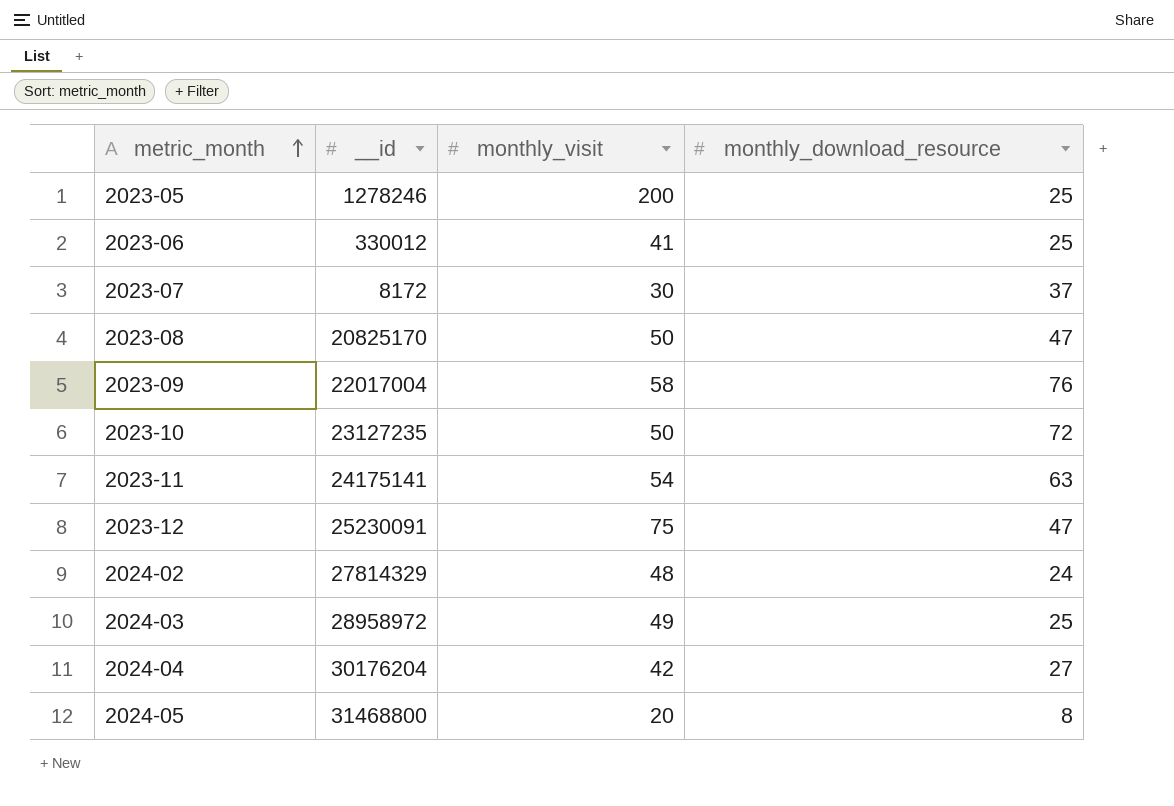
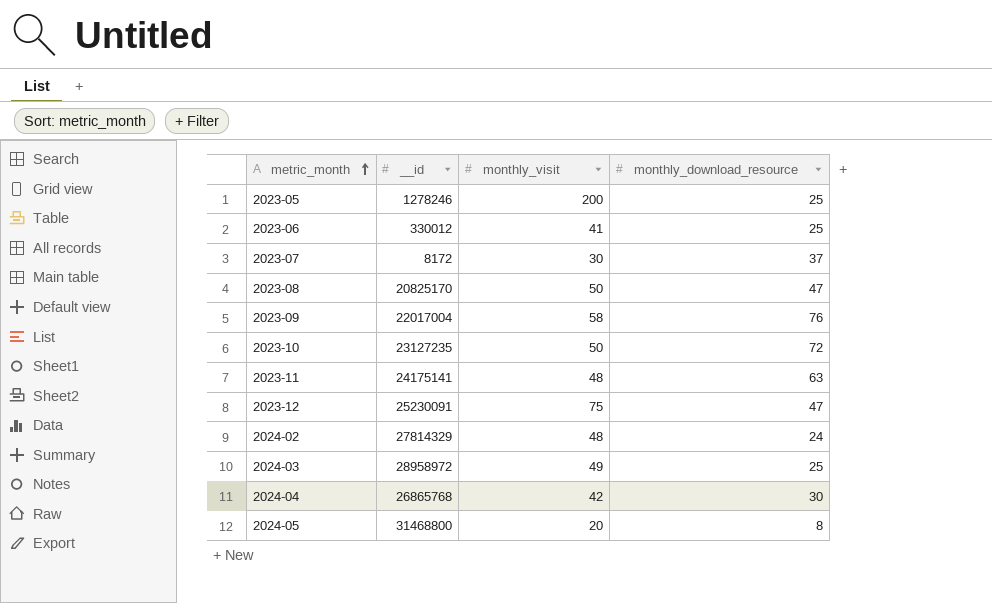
2023-11 | monthly_visit: 54 -> 48
2024-04 | __id: 30176204 -> 26865768
2024-04 | monthly_download_resource: 27 -> 30

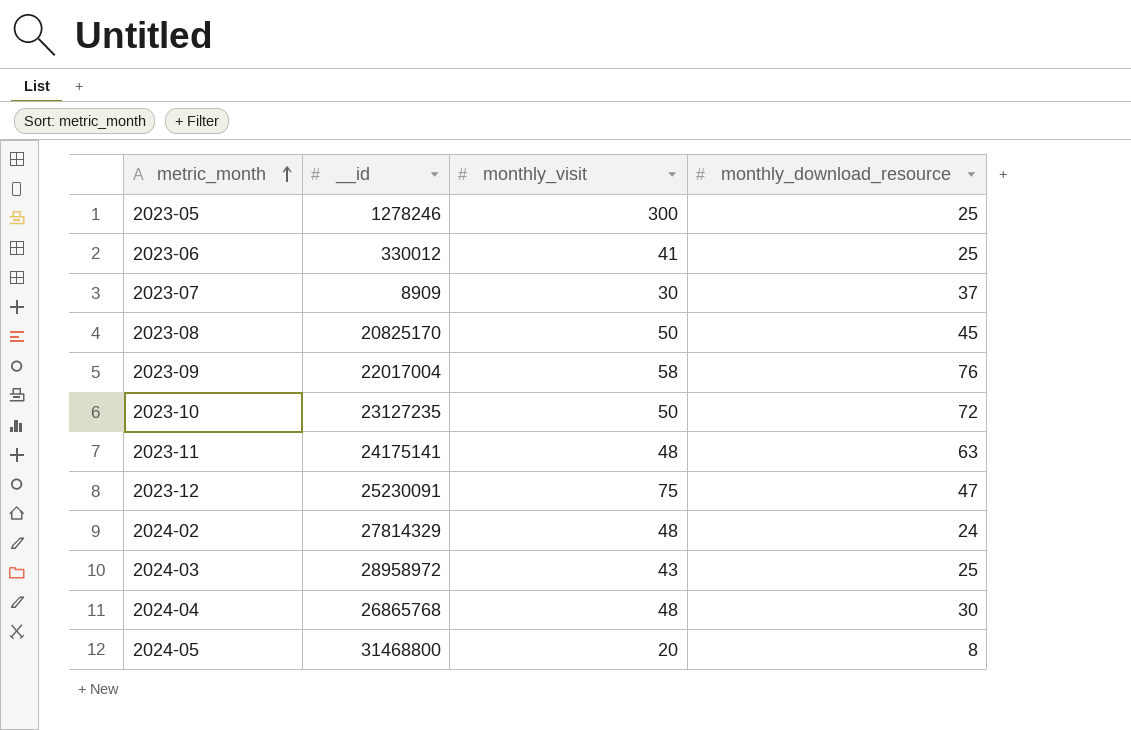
2023-05 | monthly_visit: 200 -> 300
2023-07 | __id: 8172 -> 8909
2023-08 | monthly_download_resource: 47 -> 45
2024-03 | monthly_visit: 49 -> 43
2024-04 | monthly_visit: 42 -> 48

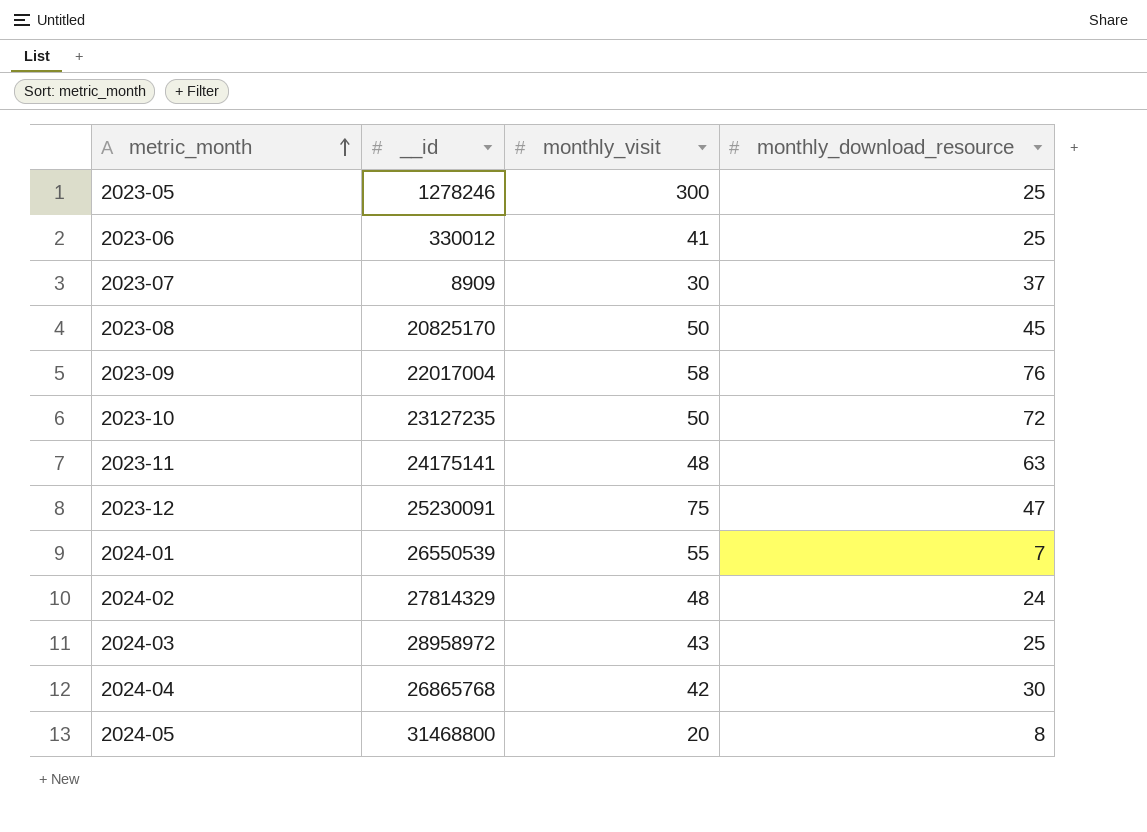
row 2024-01: none -> 26550539 | 55 | 7
2024-04 | monthly_visit: 48 -> 42

